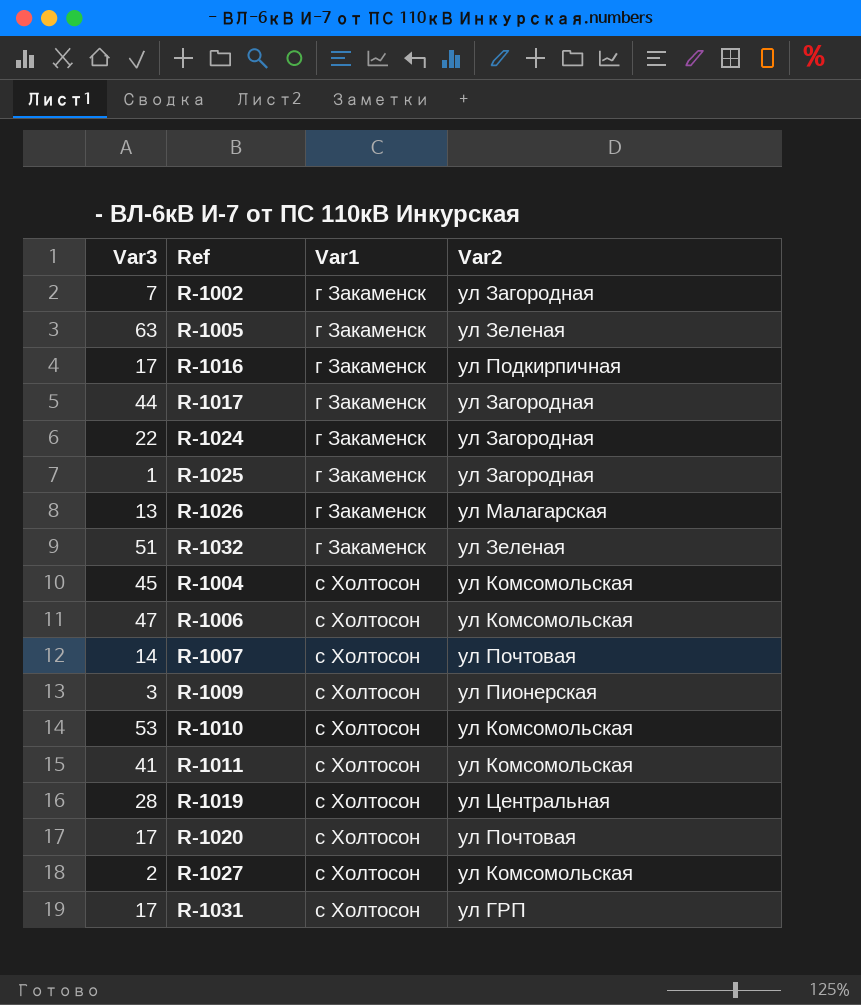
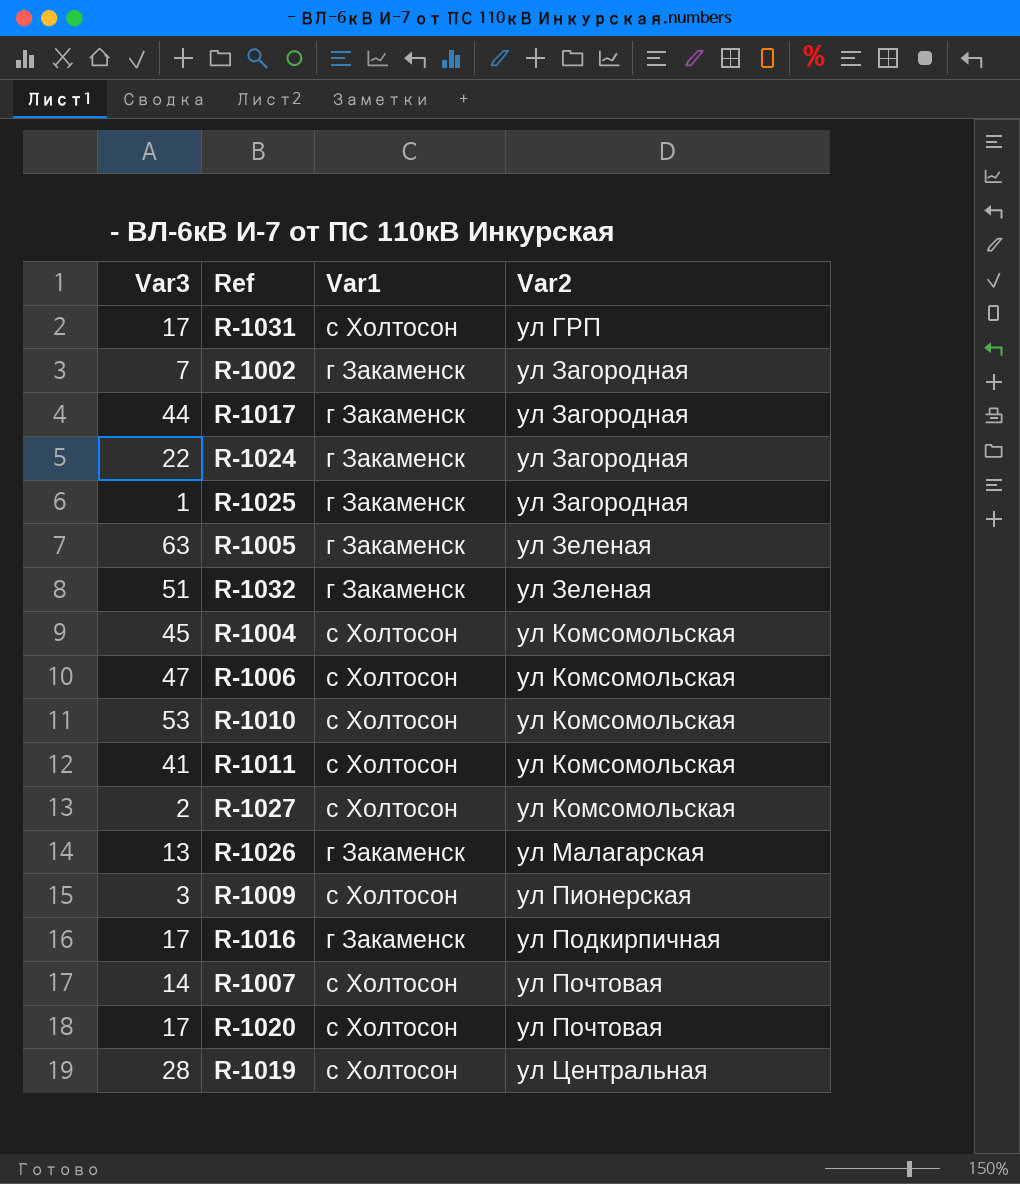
row order: Var1 ascending -> Var2 ascending

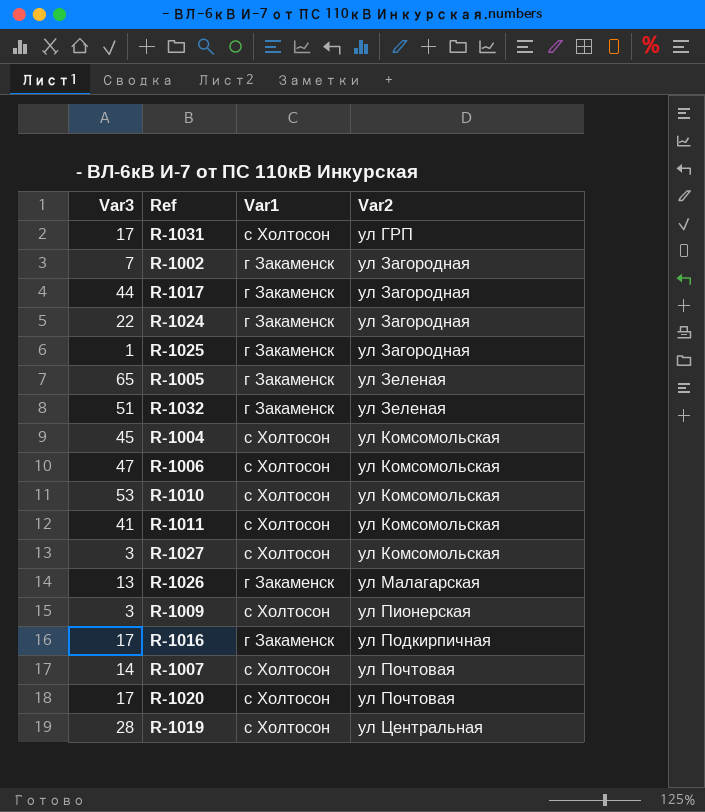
R-1005 | Var3: 63 -> 65
R-1027 | Var3: 2 -> 3

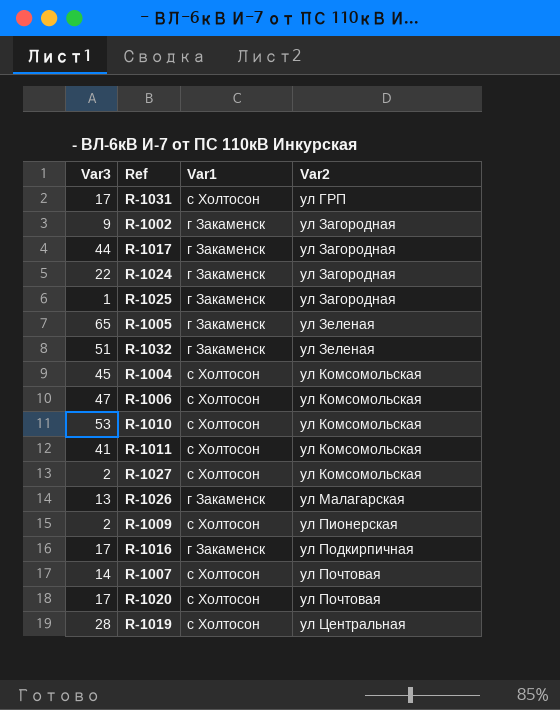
R-1002 | Var3: 7 -> 9
R-1027 | Var3: 3 -> 2
R-1009 | Var3: 3 -> 2

